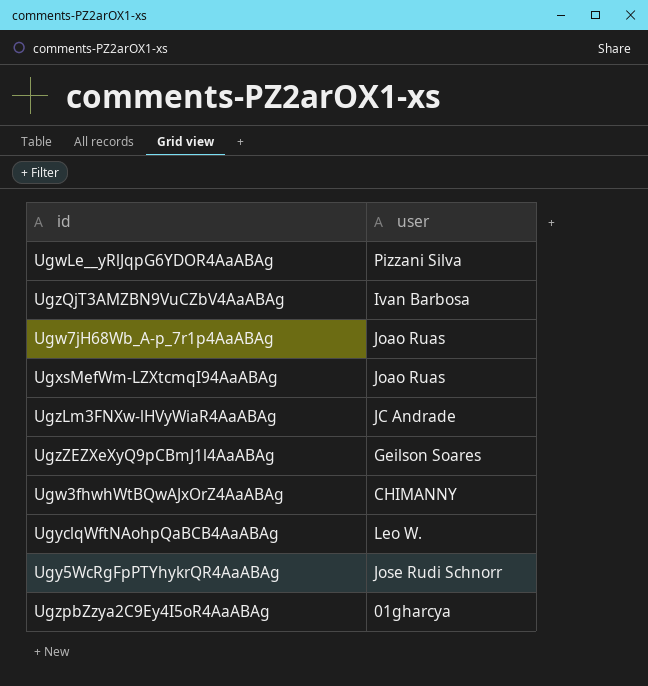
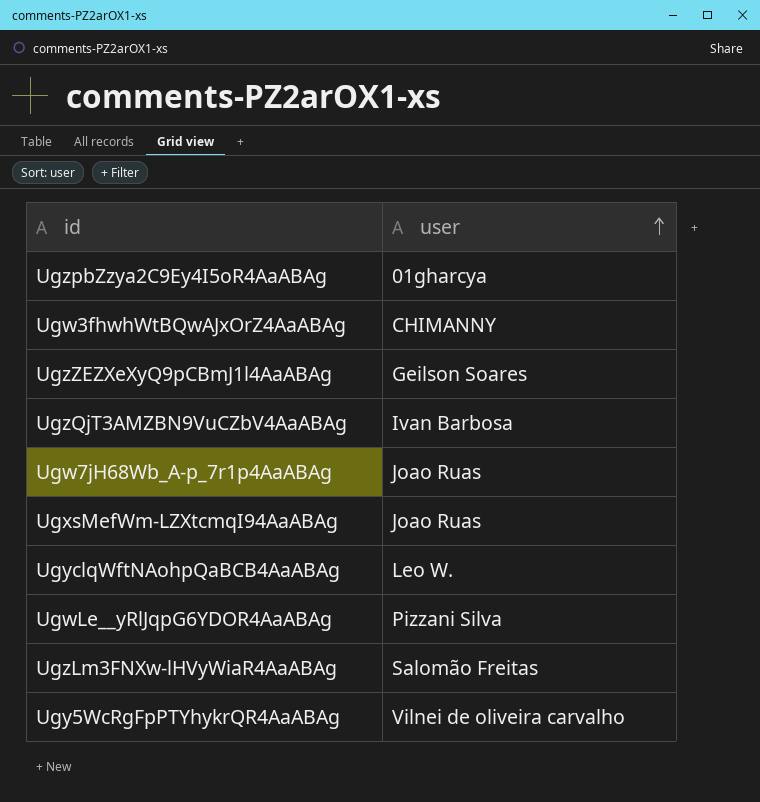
row order: none -> user ascending
UgzLm3FNXw-lHVyWiaR4AaABAg | user: JC Andrade -> Salomão Freitas
Ugy5WcRgFpPTYhykrQR4AaABAg | user: Jose Rudi Schnorr -> Vilnei de oliveira carvalho

